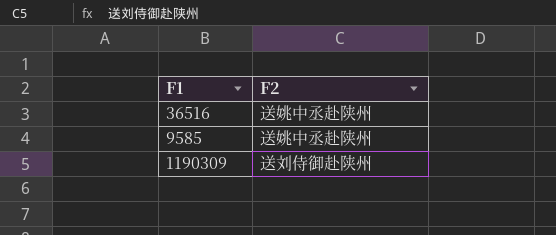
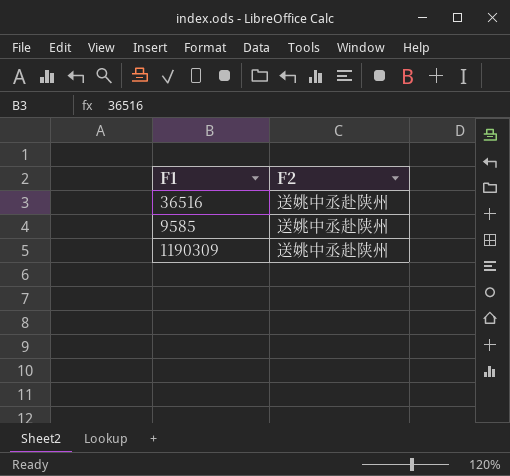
1190309 | F2: 送刘侍御赴陕州 -> 送姚中丞赴陕州

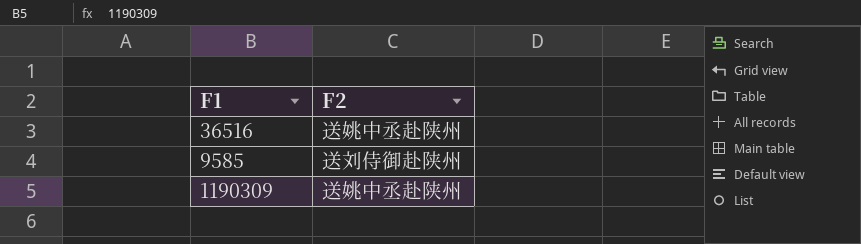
9585 | F2: 送姚中丞赴陕州 -> 送刘侍御赴陕州

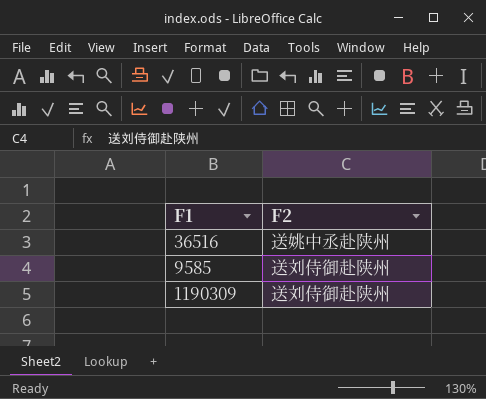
1190309 | F2: 送姚中丞赴陕州 -> 送刘侍御赴陕州

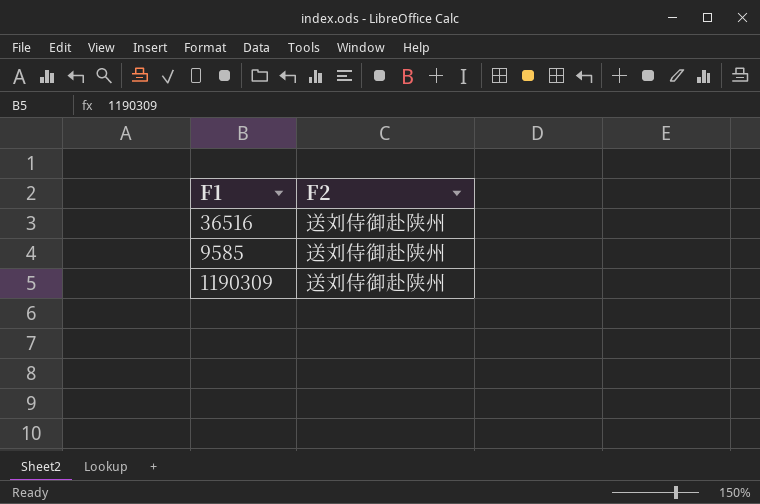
36516 | F2: 送姚中丞赴陕州 -> 送刘侍御赴陕州

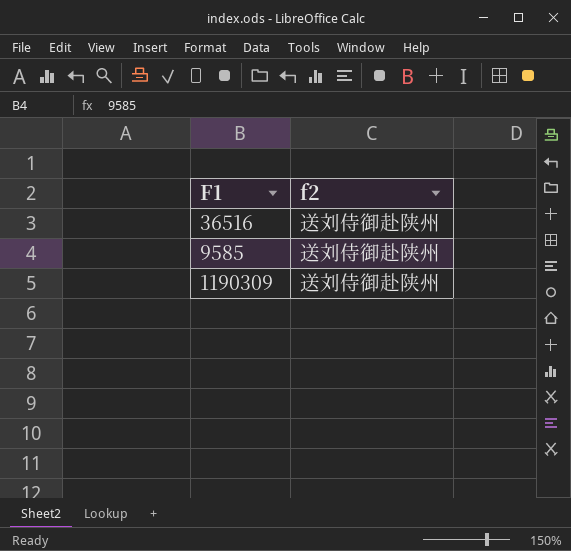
column name: F2 -> f2

